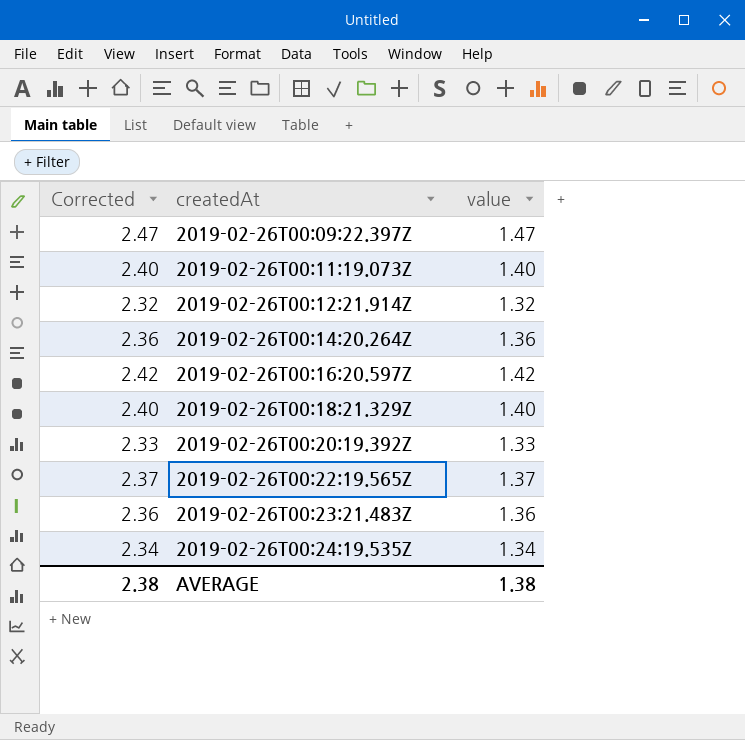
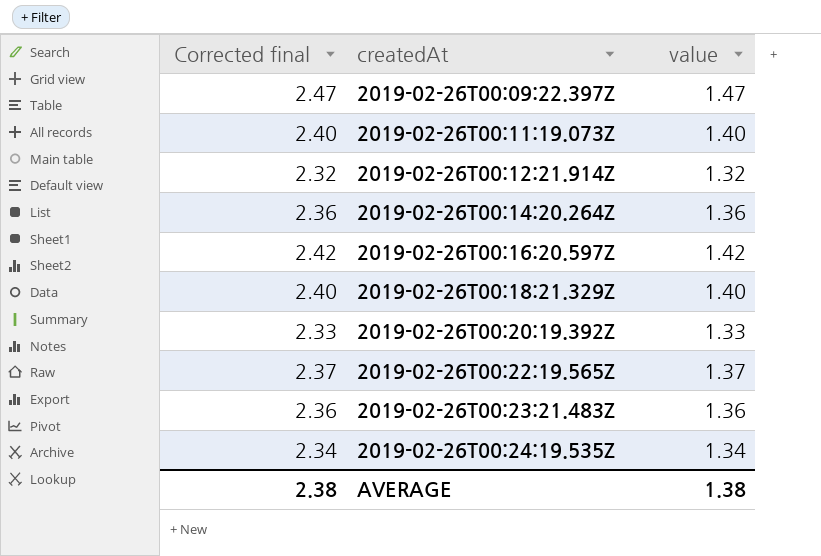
column name: Corrected -> Corrected final

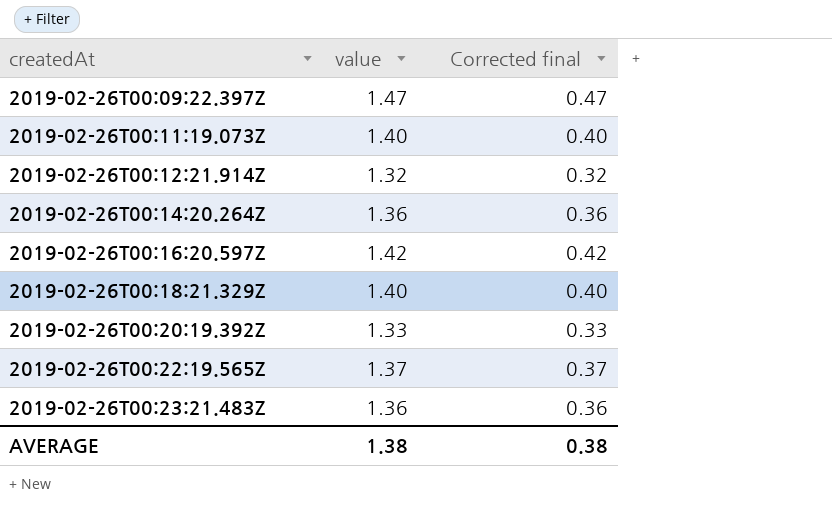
column Corrected final | formula: [value] + 1 -> [value] - 1
column Corrected final | position: 1 -> 3
row 2019-02-26T00:24:19.535Z: 2.34 | 1.34 -> none
AVERAGE | Corrected final: 2.38 -> 0.38

